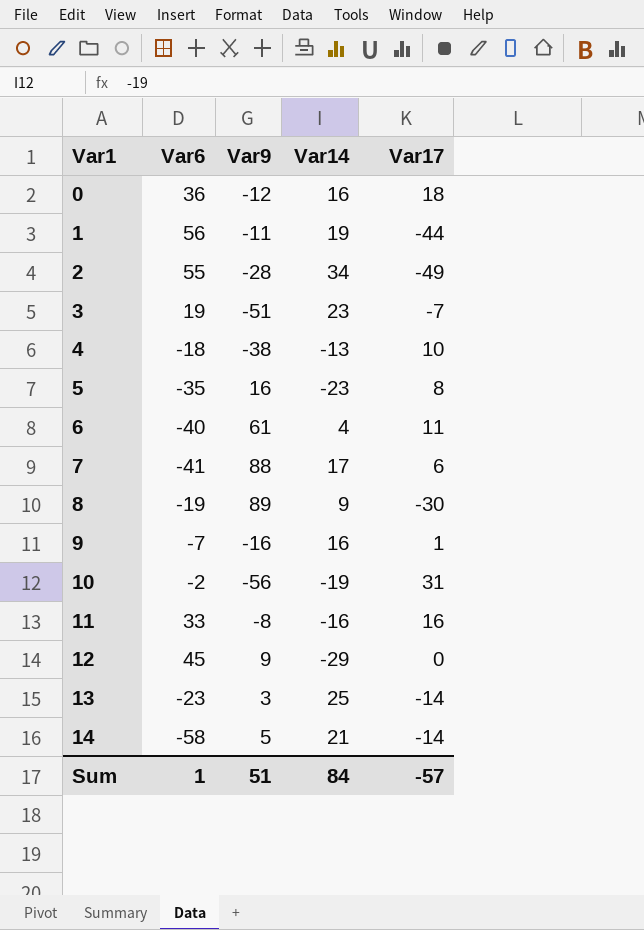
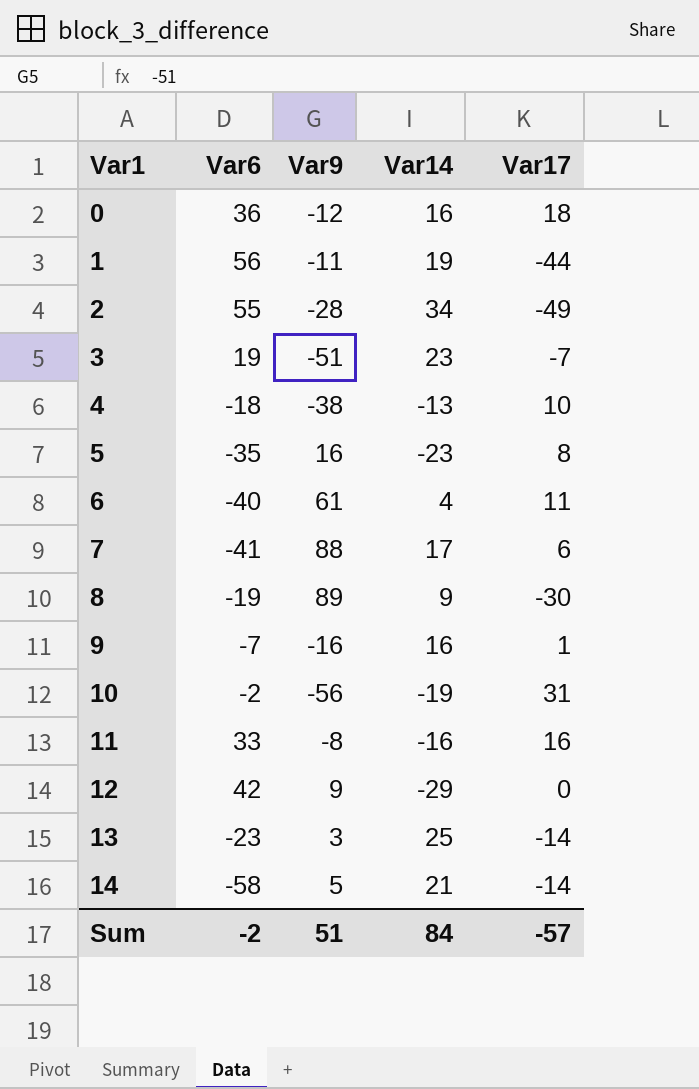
12 | Var6: 45 -> 42
Sum | Var6: 1 -> -2

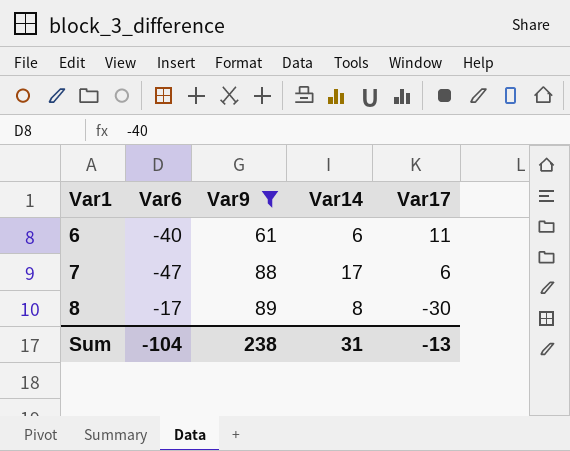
filter: none -> Var9 >= 61
6 | Var14: 4 -> 6
7 | Var6: -41 -> -47
8 | Var6: -19 -> -17
8 | Var14: 9 -> 8
Sum | Var6: -2 -> -104
Sum | Var9: 51 -> 238
Sum | Var14: 84 -> 31
Sum | Var17: -57 -> -13

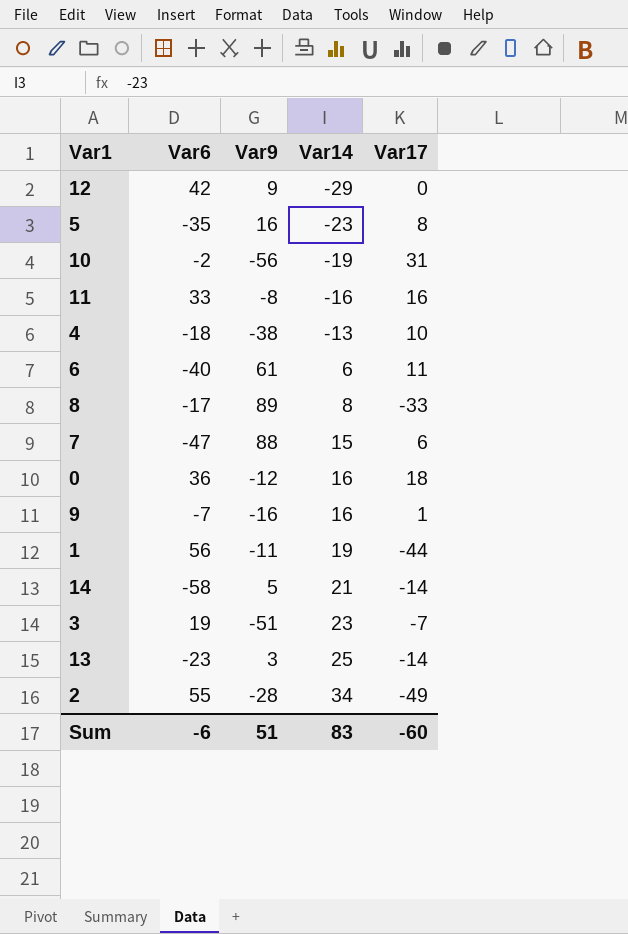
filter: Var9 >= 61 -> none
row order: Var1 ascending -> Var14 ascending
8 | Var17: -30 -> -33
7 | Var14: 17 -> 15
Sum | Var6: -104 -> -6
Sum | Var9: 238 -> 51
Sum | Var14: 31 -> 83
Sum | Var17: -13 -> -60

